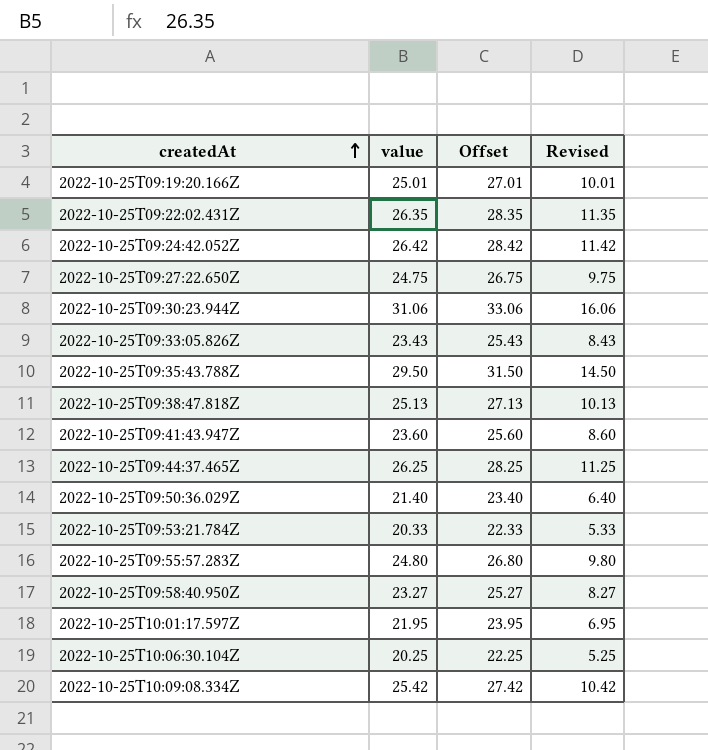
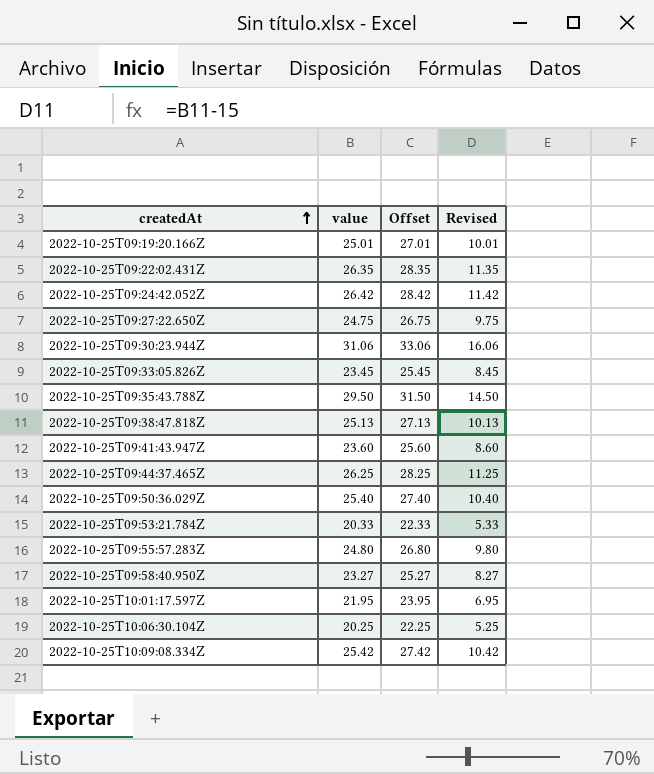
2022-10-25T09:33:05.826Z | value: 23.43 -> 23.45
2022-10-25T09:33:05.826Z | Offset: 25.43 -> 25.45
2022-10-25T09:33:05.826Z | Revised: 8.43 -> 8.45
2022-10-25T09:50:36.029Z | value: 21.40 -> 25.40
2022-10-25T09:50:36.029Z | Offset: 23.40 -> 27.40
2022-10-25T09:50:36.029Z | Revised: 6.40 -> 10.40

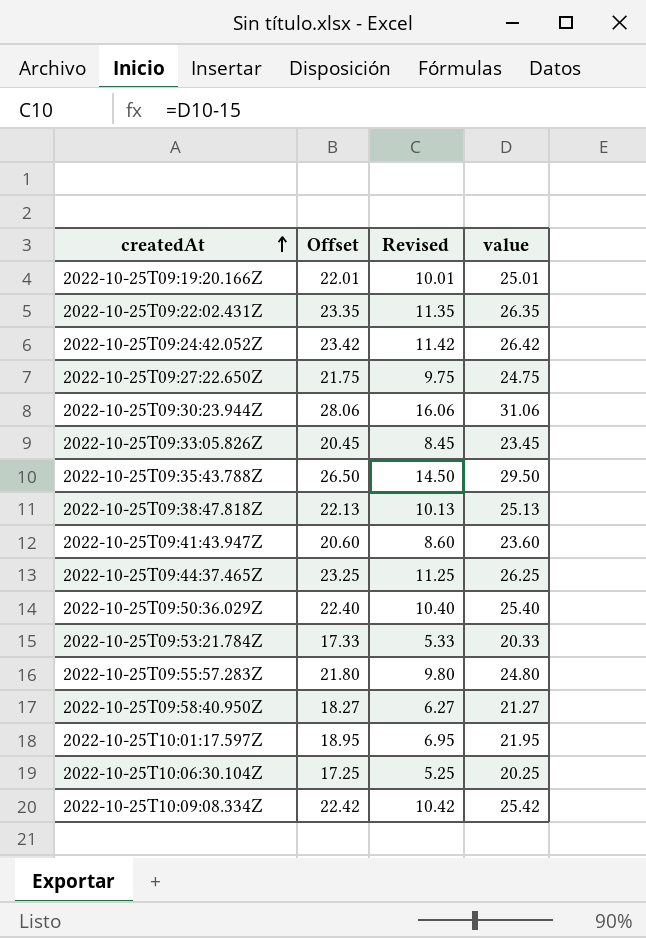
column Offset | formula: [value] + 2 -> [value] - 3
column value | position: 2 -> 4
2022-10-25T09:58:40.950Z | Revised: 8.27 -> 6.27
2022-10-25T09:58:40.950Z | value: 23.27 -> 21.27

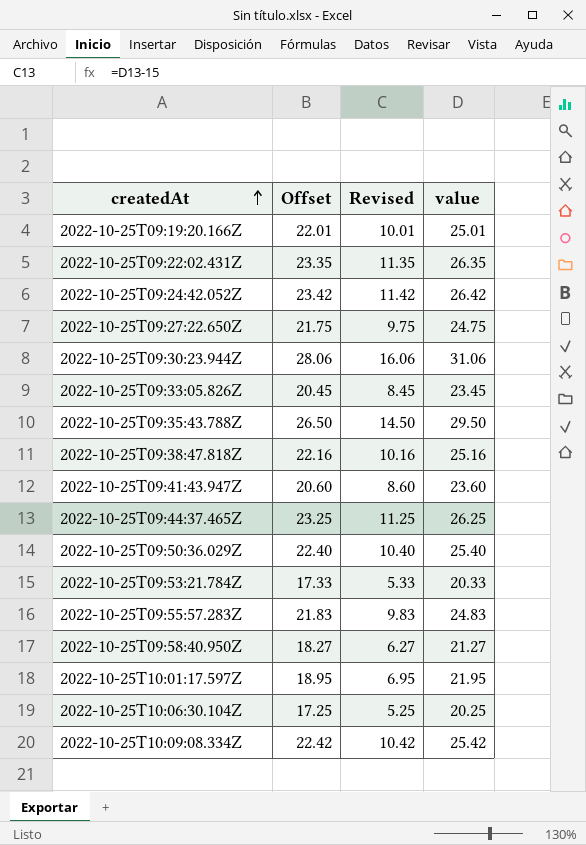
2022-10-25T09:38:47.818Z | Offset: 22.13 -> 22.16
2022-10-25T09:38:47.818Z | Revised: 10.13 -> 10.16
2022-10-25T09:38:47.818Z | value: 25.13 -> 25.16
2022-10-25T09:55:57.283Z | Offset: 21.80 -> 21.83
2022-10-25T09:55:57.283Z | Revised: 9.80 -> 9.83
2022-10-25T09:55:57.283Z | value: 24.80 -> 24.83

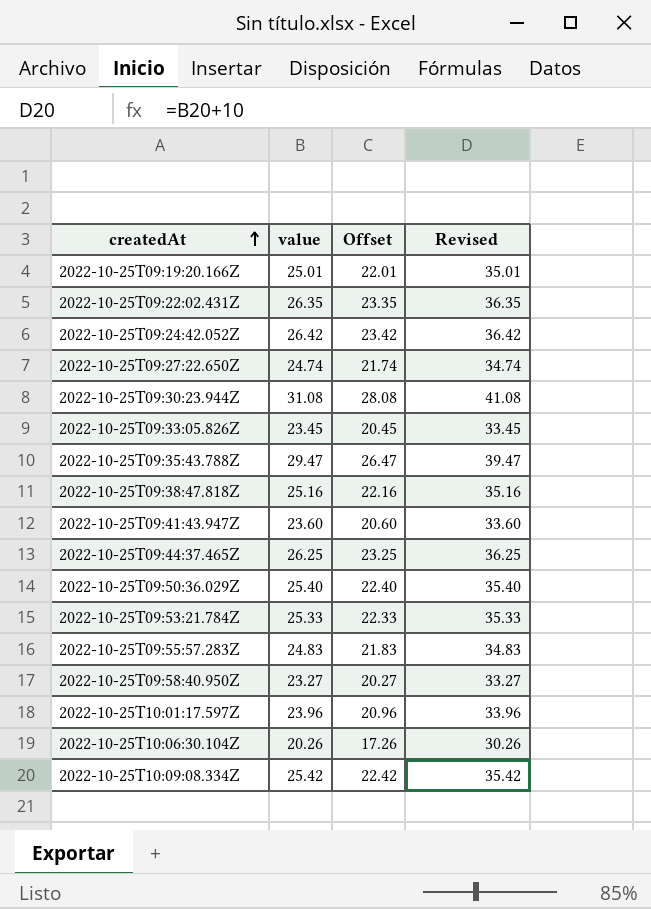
column value | position: 4 -> 2
column Revised | formula: [value] - 15 -> [value] + 10
2022-10-25T09:27:22.650Z | value: 24.75 -> 24.74
2022-10-25T09:27:22.650Z | Offset: 21.75 -> 21.74
2022-10-25T09:30:23.944Z | value: 31.06 -> 31.08
2022-10-25T09:30:23.944Z | Offset: 28.06 -> 28.08
2022-10-25T09:35:43.788Z | value: 29.50 -> 29.47
2022-10-25T09:35:43.788Z | Offset: 26.50 -> 26.47
2022-10-25T09:53:21.784Z | value: 20.33 -> 25.33
2022-10-25T09:53:21.784Z | Offset: 17.33 -> 22.33
2022-10-25T09:58:40.950Z | value: 21.27 -> 23.27
2022-10-25T09:58:40.950Z | Offset: 18.27 -> 20.27
2022-10-25T10:01:17.597Z | value: 21.95 -> 23.96
2022-10-25T10:01:17.597Z | Offset: 18.95 -> 20.96
2022-10-25T10:06:30.104Z | value: 20.25 -> 20.26
2022-10-25T10:06:30.104Z | Offset: 17.25 -> 17.26

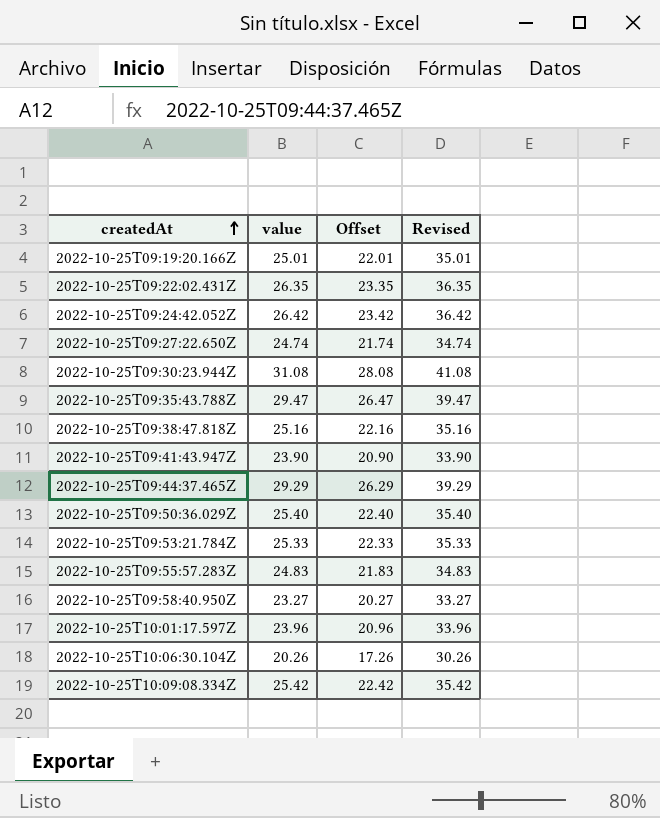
row 2022-10-25T09:33:05.826Z: 23.45 | 20.45 | 33.45 -> none
2022-10-25T09:41:43.947Z | value: 23.60 -> 23.90
2022-10-25T09:41:43.947Z | Offset: 20.60 -> 20.90
2022-10-25T09:41:43.947Z | Revised: 33.60 -> 33.90
2022-10-25T09:44:37.465Z | value: 26.25 -> 29.29
2022-10-25T09:44:37.465Z | Offset: 23.25 -> 26.29
2022-10-25T09:44:37.465Z | Revised: 36.25 -> 39.29

